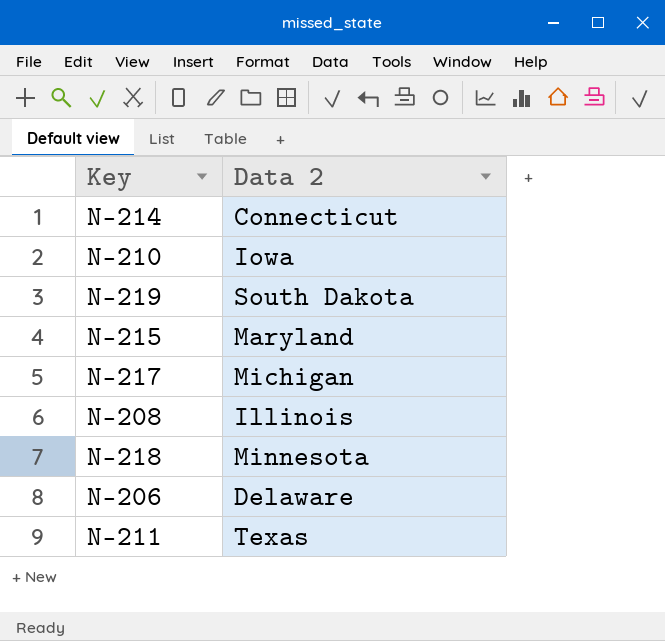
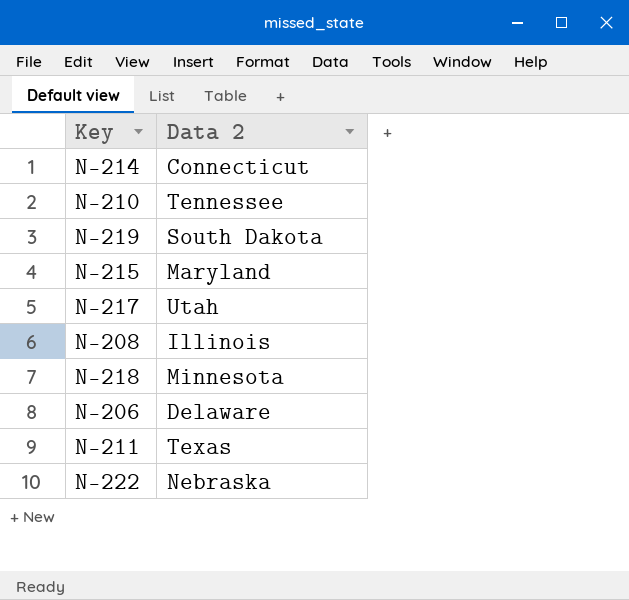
N-210 | Data 2: Iowa -> Tennessee
N-217 | Data 2: Michigan -> Utah
row N-222: none -> Nebraska

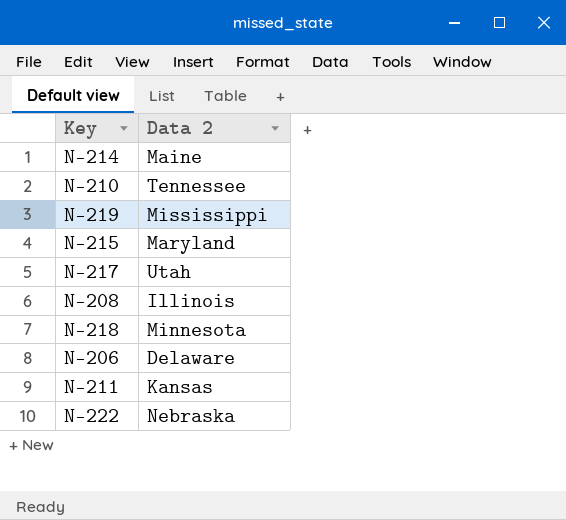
N-214 | Data 2: Connecticut -> Maine
N-219 | Data 2: South Dakota -> Mississippi
N-211 | Data 2: Texas -> Kansas

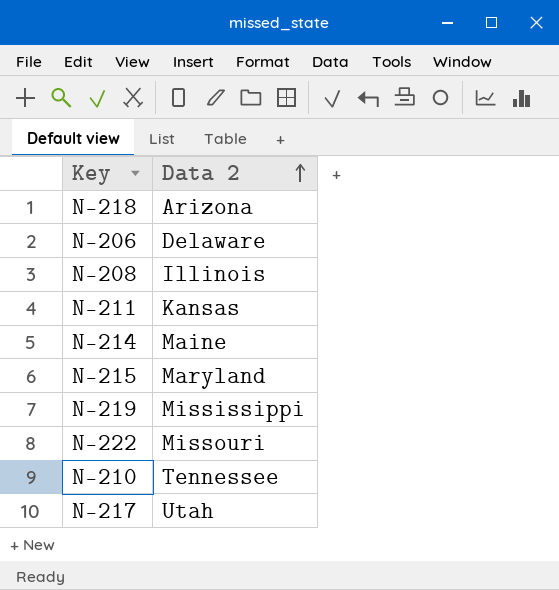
row order: none -> Data 2 ascending
N-218 | Data 2: Minnesota -> Arizona
N-222 | Data 2: Nebraska -> Missouri

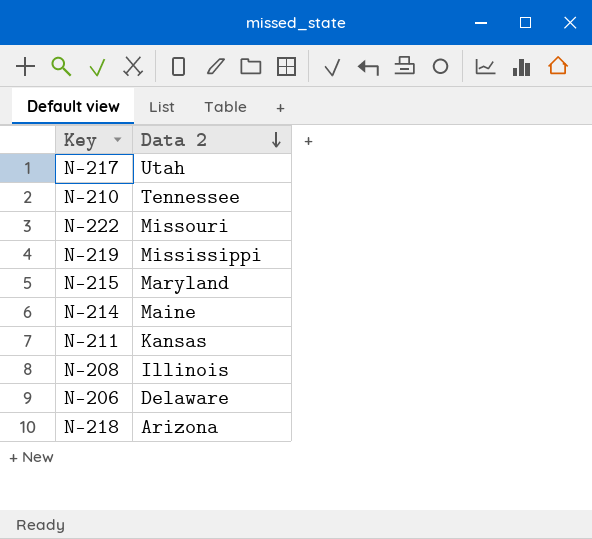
row order: Data 2 ascending -> Data 2 descending

